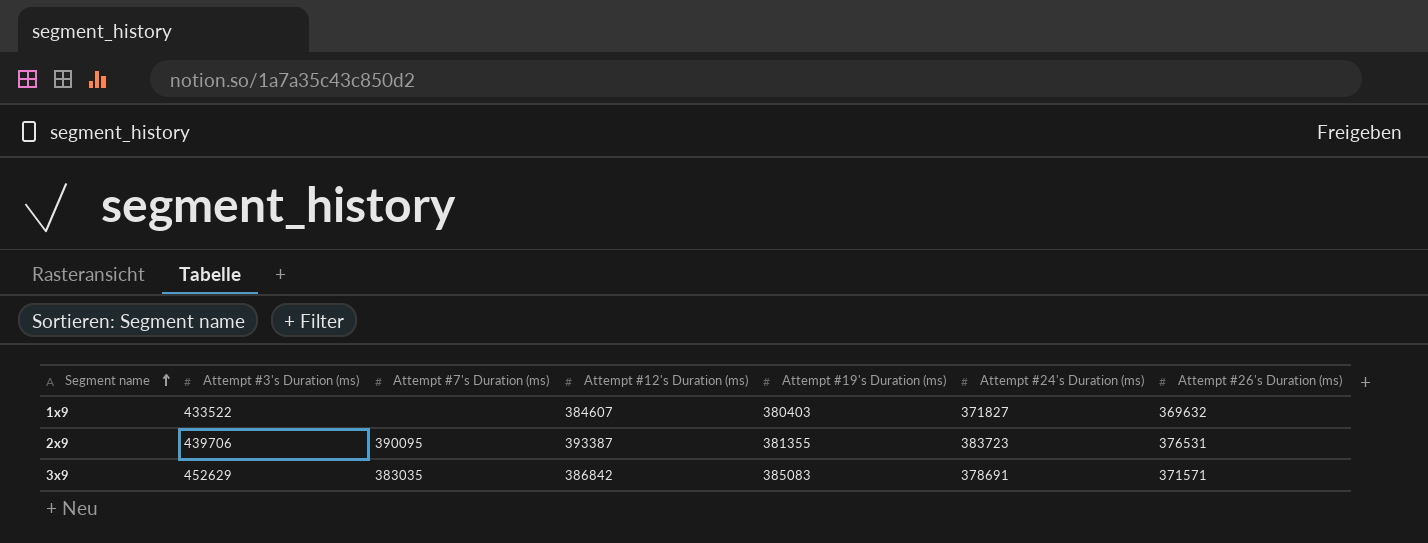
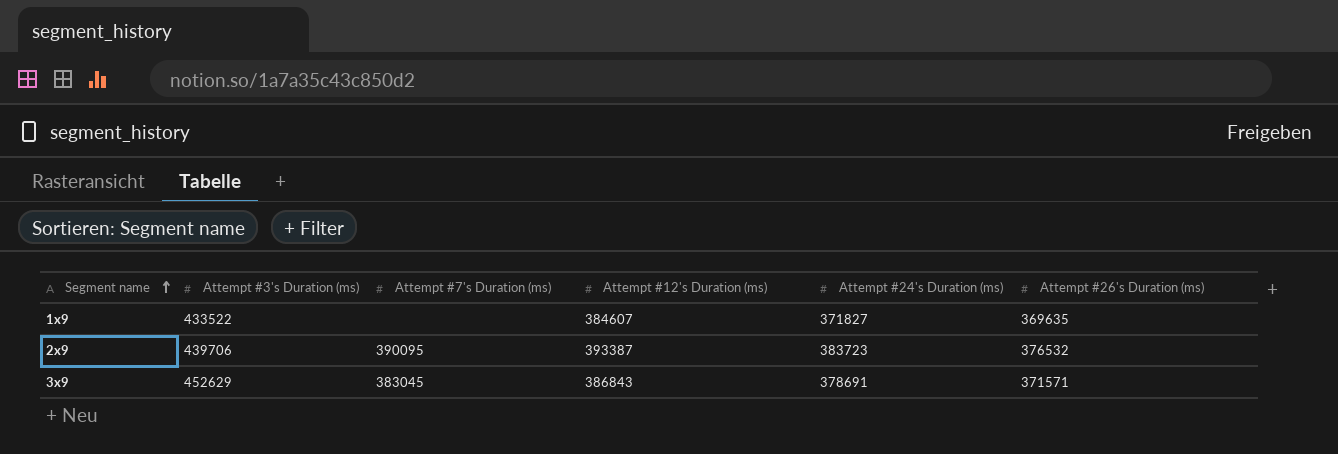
column Attempt #19's Duration (ms) | position: 5 -> none
1x9 | Attempt #26's Duration (ms): 369632 -> 369635
2x9 | Attempt #26's Duration (ms): 376531 -> 376532
3x9 | Attempt #7's Duration (ms): 383035 -> 383045
3x9 | Attempt #12's Duration (ms): 386842 -> 386843

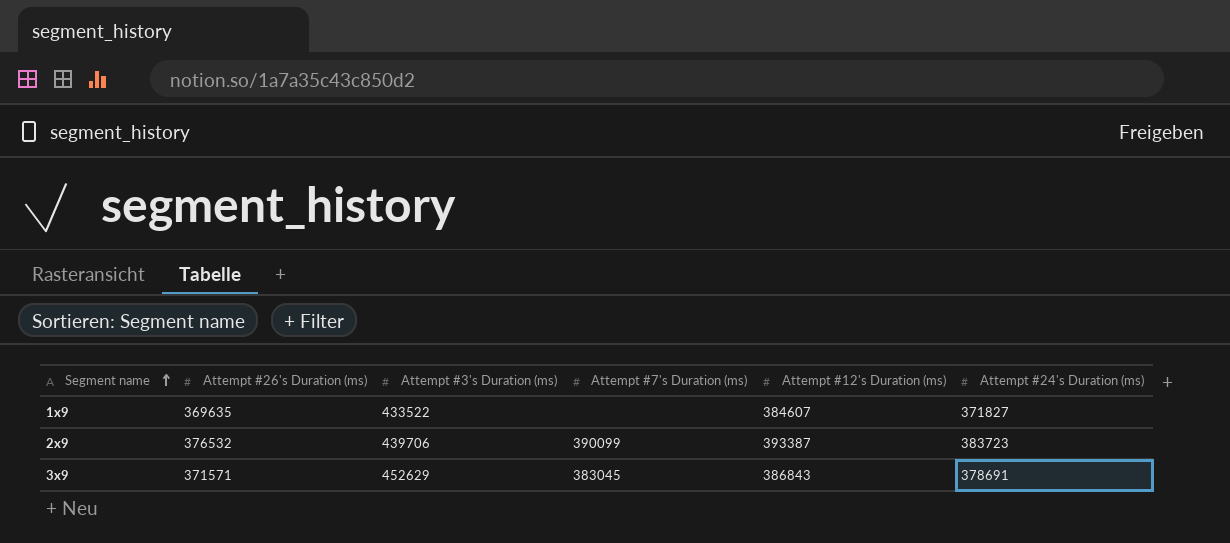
column Attempt #26's Duration (ms) | position: 6 -> 2
2x9 | Attempt #7's Duration (ms): 390095 -> 390099

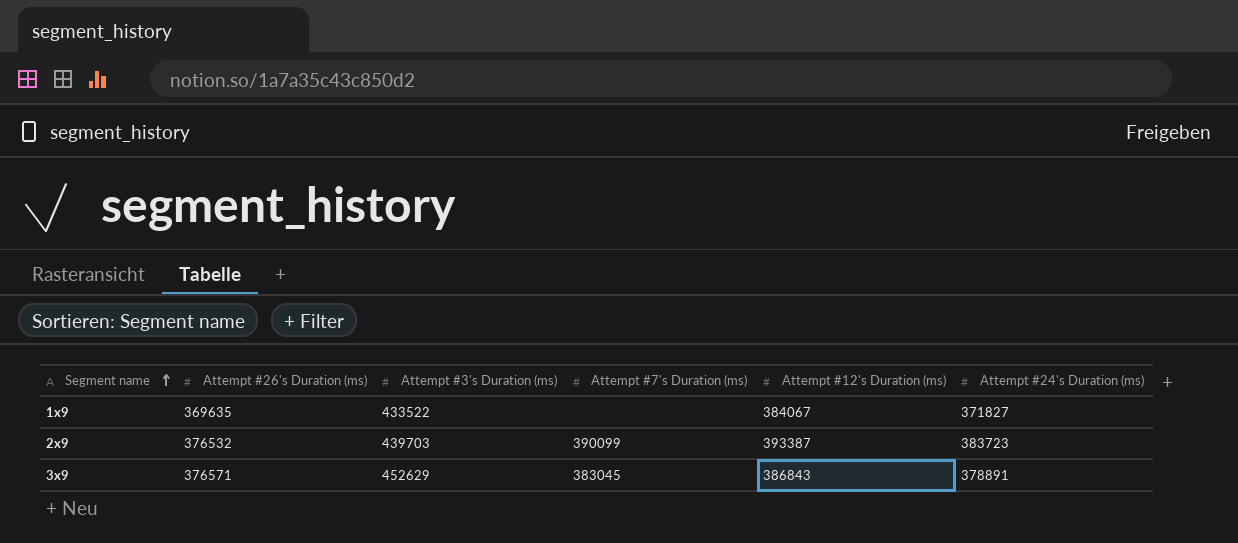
1x9 | Attempt #12's Duration (ms): 384607 -> 384067
2x9 | Attempt #3's Duration (ms): 439706 -> 439703
3x9 | Attempt #26's Duration (ms): 371571 -> 376571
3x9 | Attempt #24's Duration (ms): 378691 -> 378891

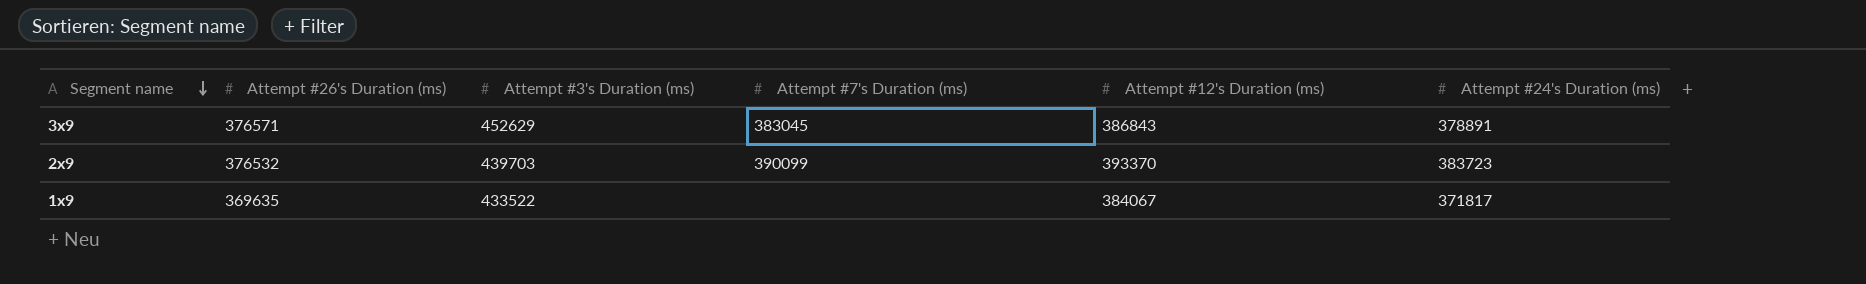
row order: Segment name ascending -> Segment name descending
2x9 | Attempt #12's Duration (ms): 393387 -> 393370
1x9 | Attempt #24's Duration (ms): 371827 -> 371817

